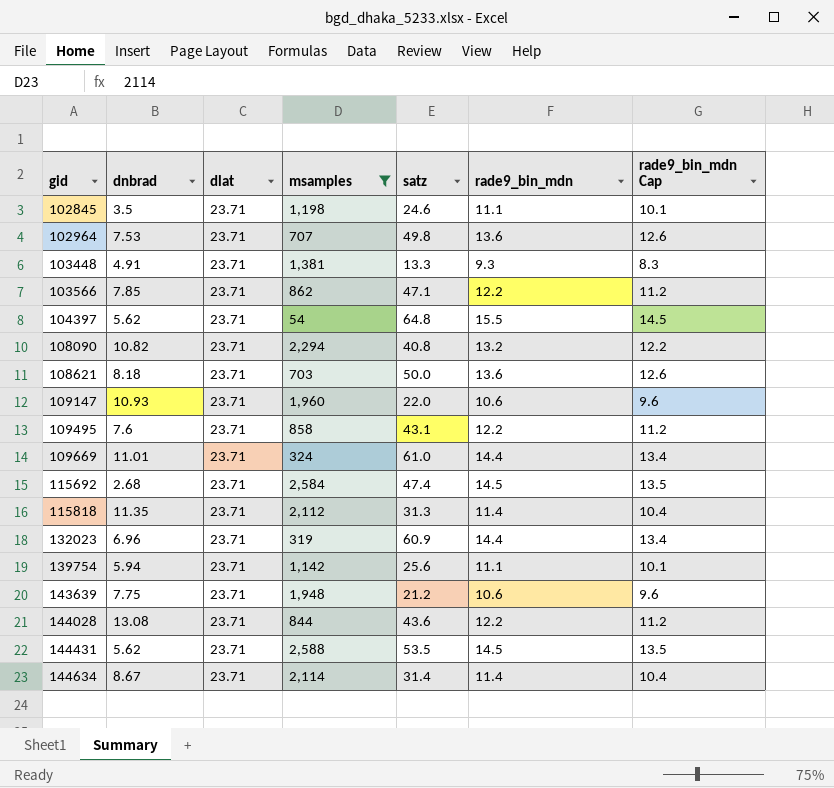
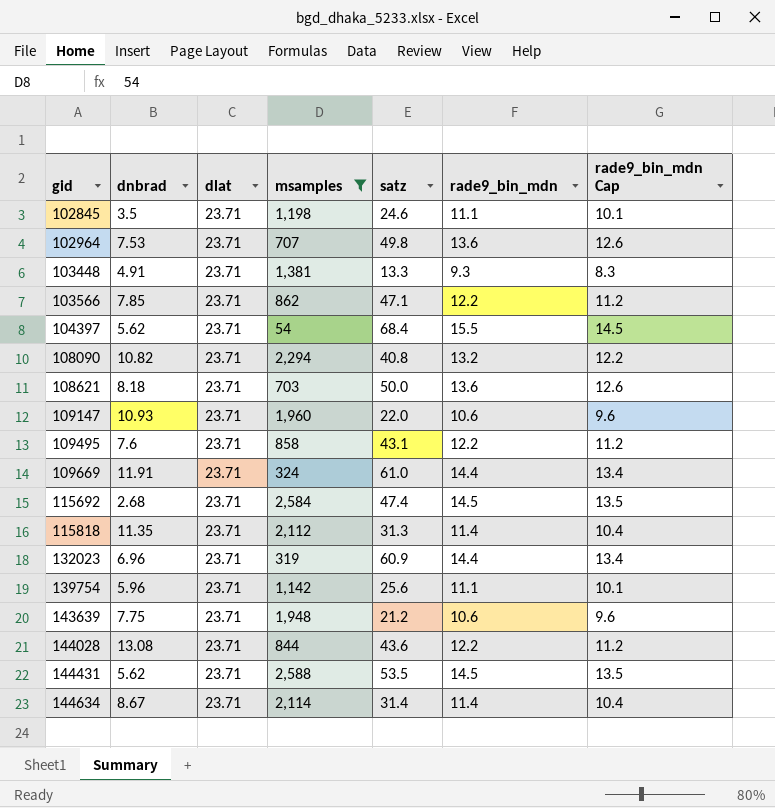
104397 | satz: 64.8 -> 68.4
109669 | dnbrad: 11.01 -> 11.91
139754 | dnbrad: 5.94 -> 5.96

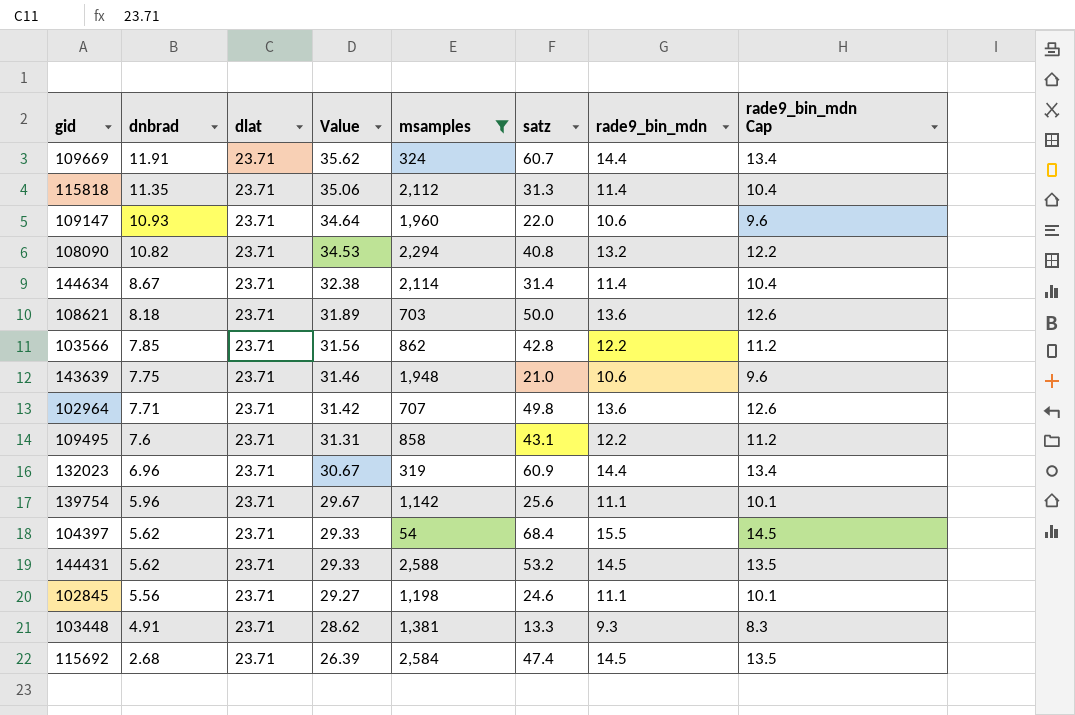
row order: gid ascending -> dnbrad descending
column Value | formula: none -> [dnbrad] + [dlat]
row 144028: 13.08 | 23.71 | 844 | 43.6 | 12.2 | 11.2 -> none
109669 | satz: 61.0 -> 60.7
103566 | satz: 47.1 -> 42.8
143639 | satz: 21.2 -> 21.0
102964 | dnbrad: 7.53 -> 7.71
144431 | satz: 53.5 -> 53.2
102845 | dnbrad: 3.5 -> 5.56

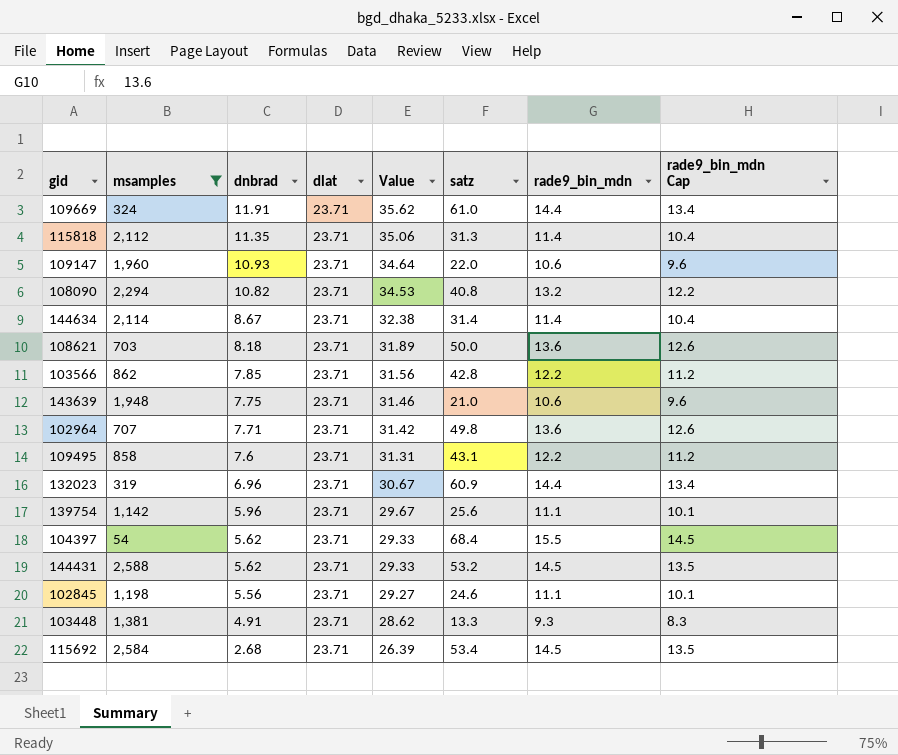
column msamples | position: 5 -> 2
109669 | satz: 60.7 -> 61.0
115692 | satz: 47.4 -> 53.4

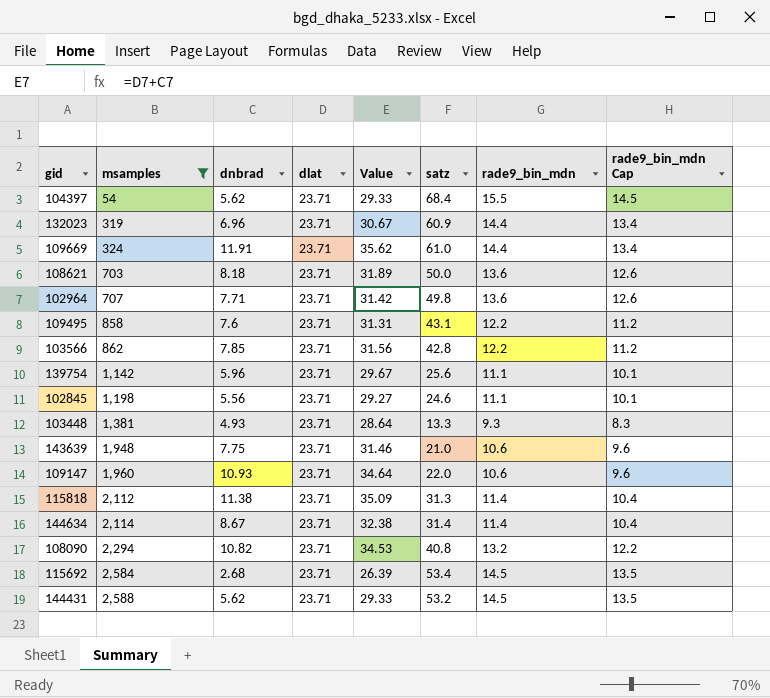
row order: dnbrad descending -> msamples ascending
103448 | dnbrad: 4.91 -> 4.93
103448 | Value: 28.62 -> 28.64
115818 | dnbrad: 11.35 -> 11.38
115818 | Value: 35.06 -> 35.09

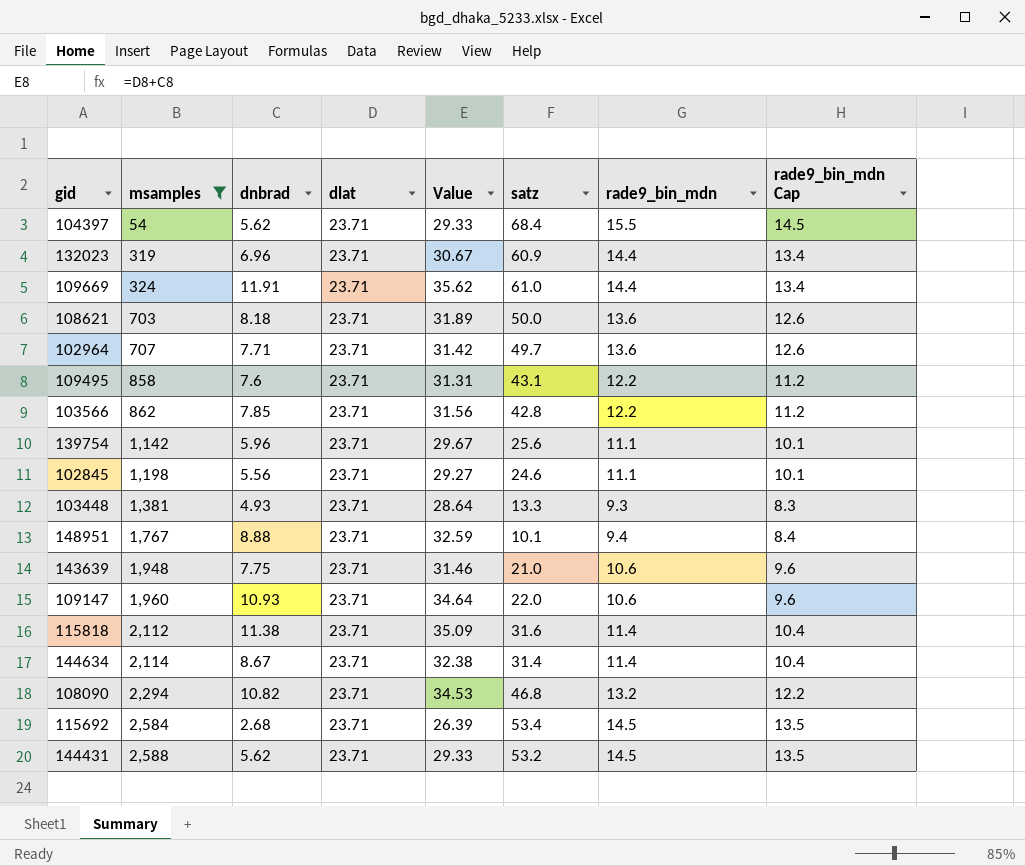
102964 | satz: 49.8 -> 49.7
row 148951: none -> 1,767 | 8.88 | 23.71 | 32.59 | 10.1 | 9.4 | 8.4
115818 | satz: 31.3 -> 31.6
108090 | satz: 40.8 -> 46.8

